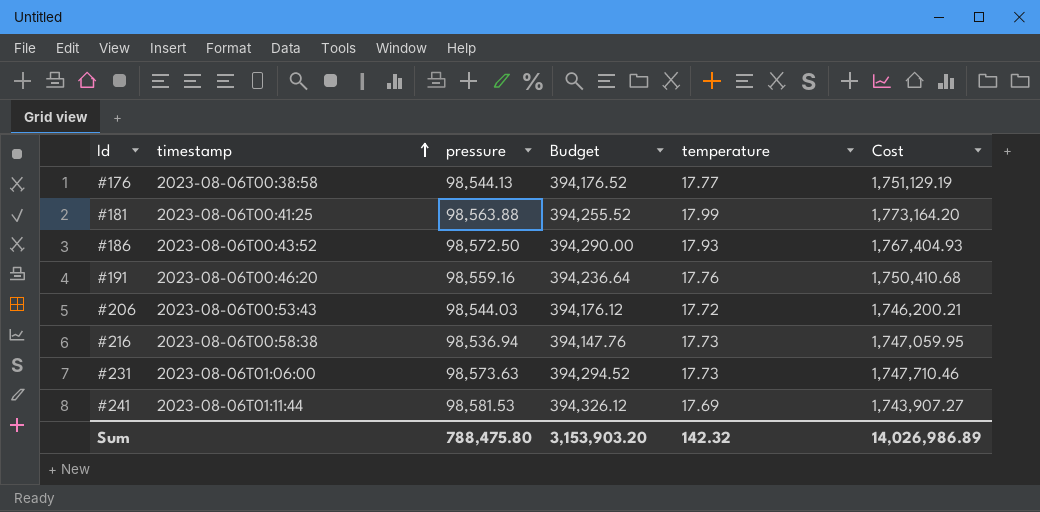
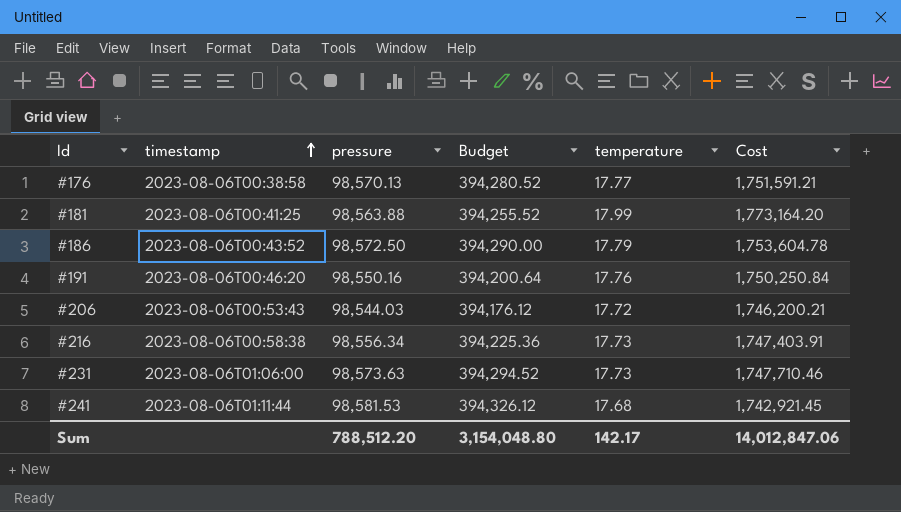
#176 | pressure: 98,544.13 -> 98,570.13
#176 | Budget: 394,176.52 -> 394,280.52
#176 | Cost: 1,751,129.19 -> 1,751,591.21
#186 | temperature: 17.93 -> 17.79
#186 | Cost: 1,767,404.93 -> 1,753,604.78
#191 | pressure: 98,559.16 -> 98,550.16
#191 | Budget: 394,236.64 -> 394,200.64
#191 | Cost: 1,750,410.68 -> 1,750,250.84
#216 | pressure: 98,536.94 -> 98,556.34
#216 | Budget: 394,147.76 -> 394,225.36
#216 | Cost: 1,747,059.95 -> 1,747,403.91
#241 | temperature: 17.69 -> 17.68
#241 | Cost: 1,743,907.27 -> 1,742,921.45
Sum | pressure: 788,475.80 -> 788,512.20
Sum | Budget: 3,153,903.20 -> 3,154,048.80
Sum | temperature: 142.32 -> 142.17
Sum | Cost: 14,026,986.89 -> 14,012,847.06

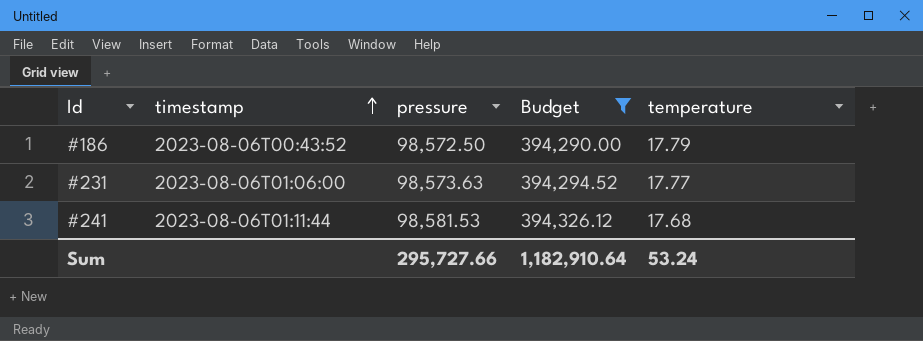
filter: none -> Budget >= 394,290.00
column Cost | formula: [pressure] * [temperature] -> none
#231 | temperature: 17.73 -> 17.77
Sum | pressure: 788,512.20 -> 295,727.66
Sum | Budget: 3,154,048.80 -> 1,182,910.64
Sum | temperature: 142.17 -> 53.24

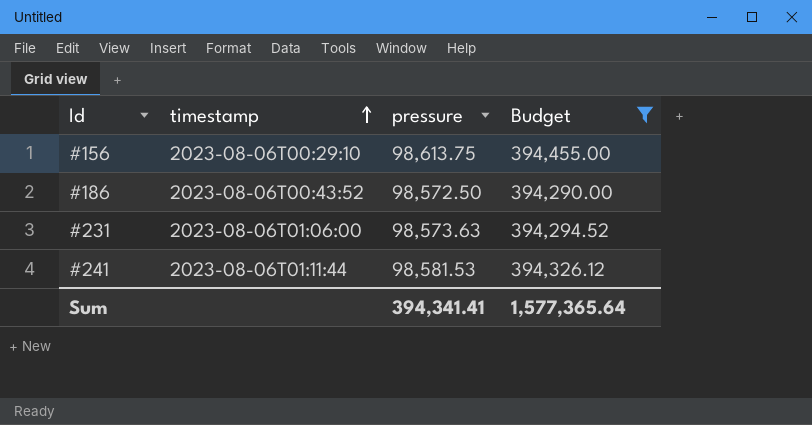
column temperature | position: 5 -> none
row #156: none -> 2023-08-06T00:29:10 | 98,613.75 | 394,455.00
Sum | pressure: 295,727.66 -> 394,341.41
Sum | Budget: 1,182,910.64 -> 1,577,365.64

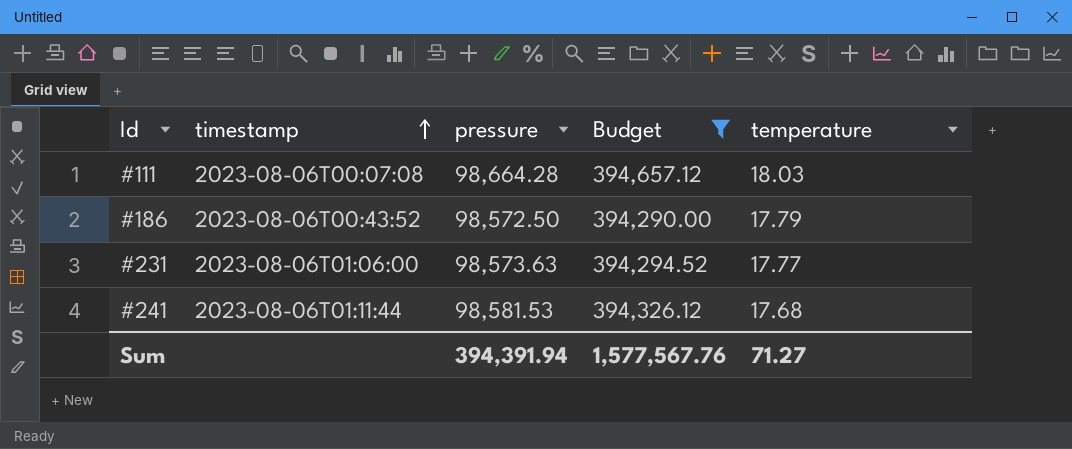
column temperature | position: none -> 5
row #156: 2023-08-06T00:29:10 | 98,613.75 | 394,455.00 -> none
row #111: none -> 2023-08-06T00:07:08 | 98,664.28 | 394,657.12 | 18.03
Sum | pressure: 394,341.41 -> 394,391.94
Sum | Budget: 1,577,365.64 -> 1,577,567.76

